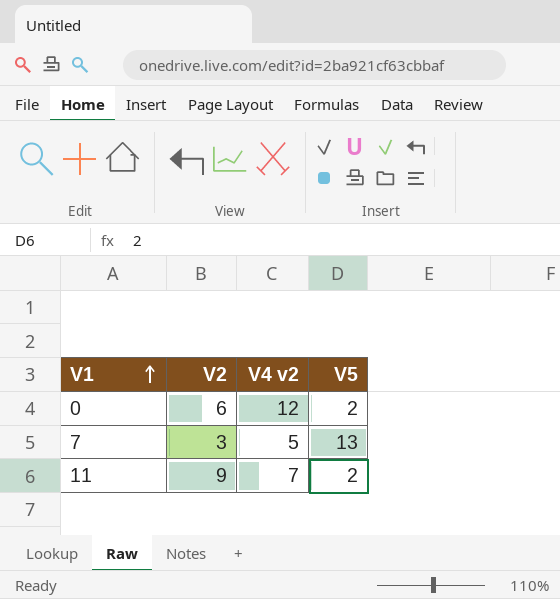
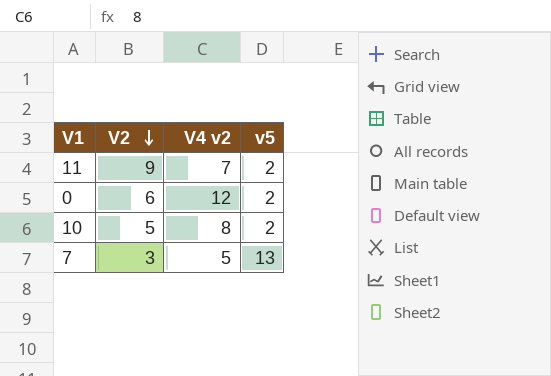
row order: V1 ascending -> V2 descending
column name: V5 -> v5
row 10: none -> 5 | 8 | 2

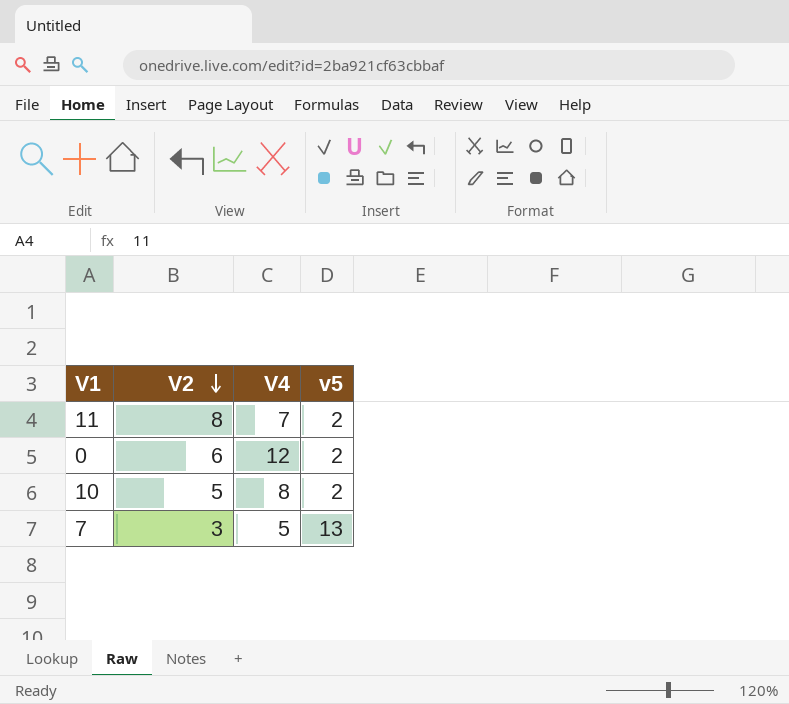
column name: V4 v2 -> V4
11 | V2: 9 -> 8

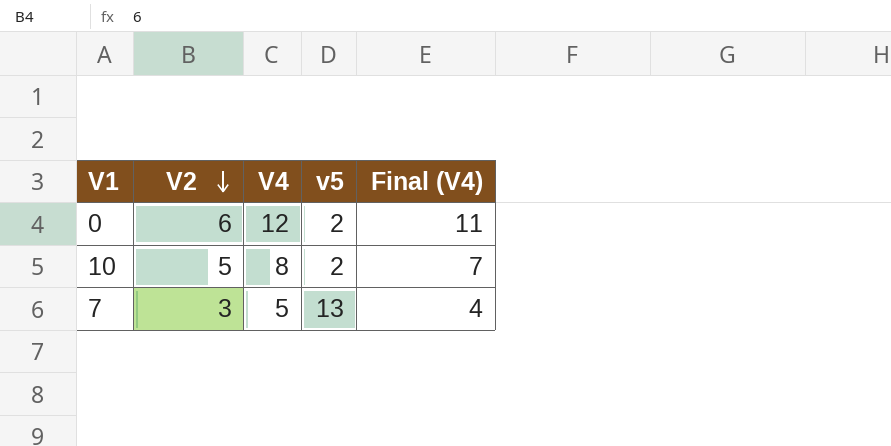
column Final (V4) | formula: none -> [V4] - 1
row 11: 8 | 7 | 2 -> none

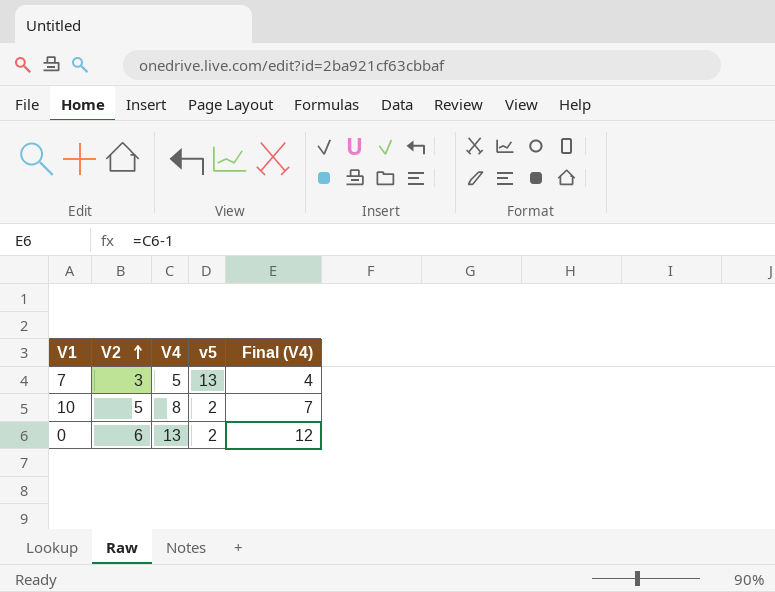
row order: V2 descending -> V2 ascending
0 | V4: 12 -> 13
0 | Final (V4): 11 -> 12

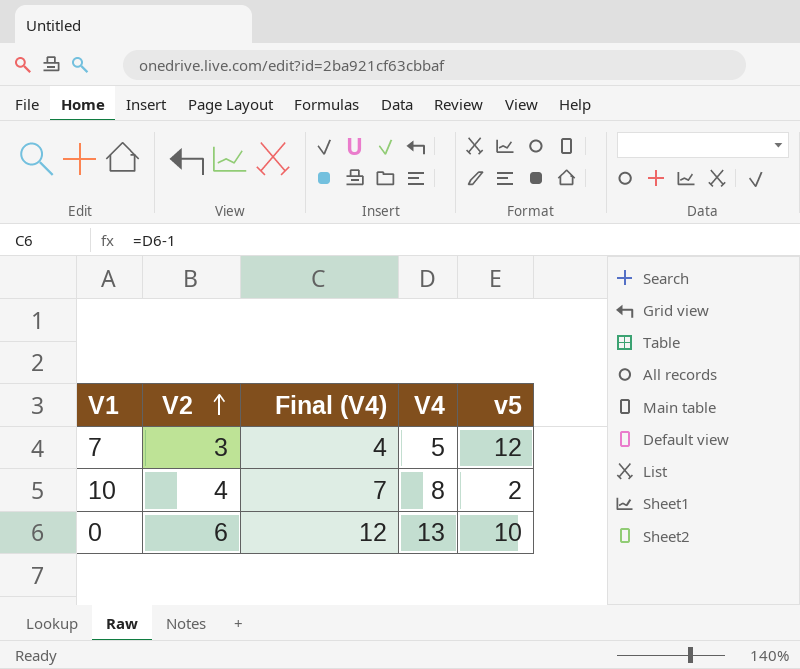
column Final (V4) | position: 5 -> 3
7 | v5: 13 -> 12
10 | V2: 5 -> 4
0 | v5: 2 -> 10

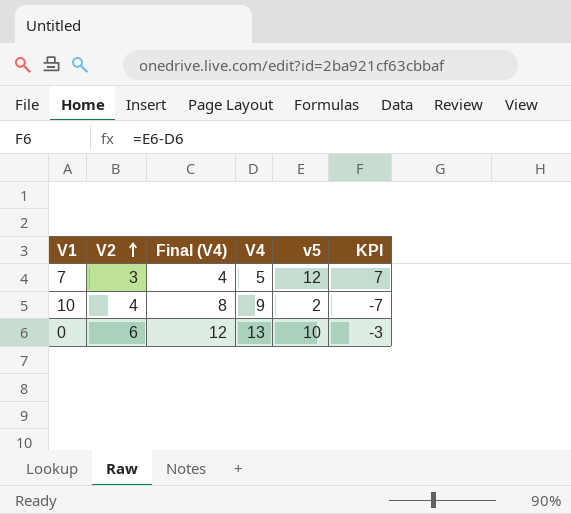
column KPI | formula: none -> [v5] - [V4]
10 | Final (V4): 7 -> 8
10 | V4: 8 -> 9

